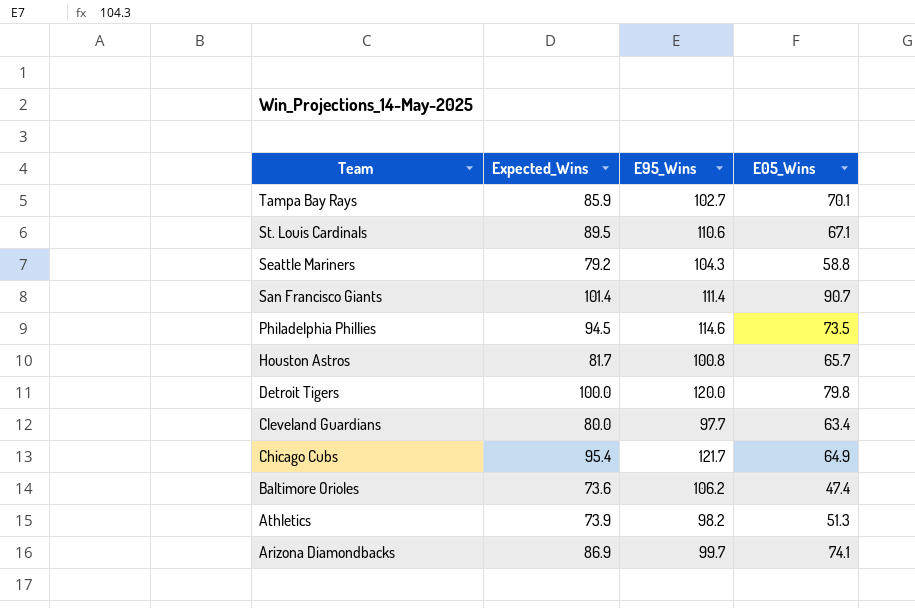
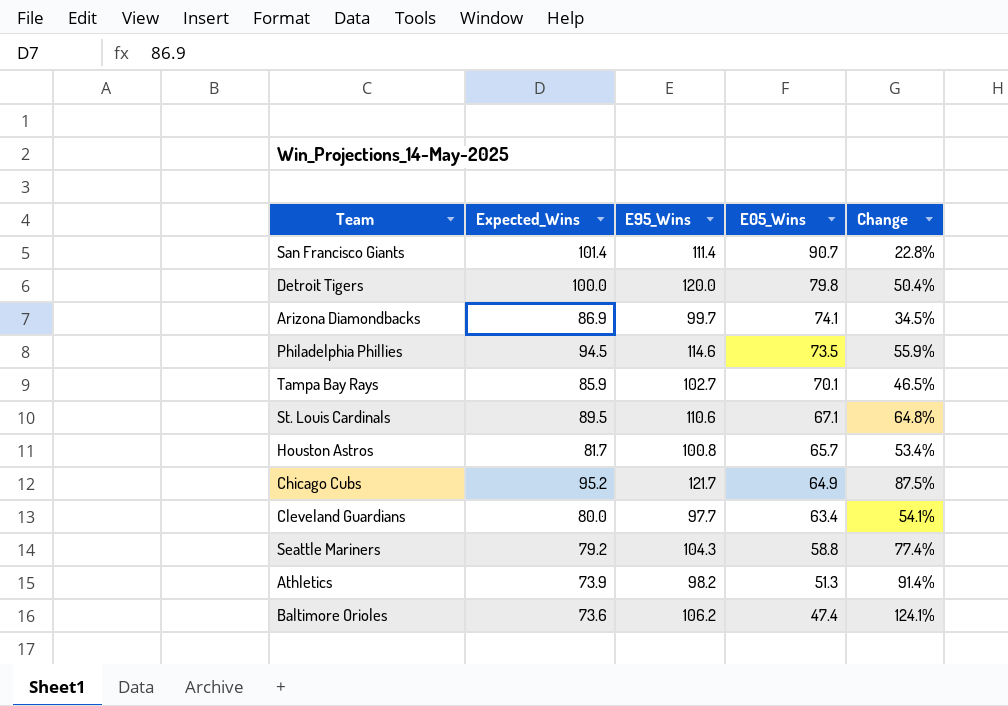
row order: Team descending -> E05_Wins descending
column Change | formula: none -> ([E95_Wins] - [E05_Wins]) / [E05_Wins]
Chicago Cubs | Expected_Wins: 95.4 -> 95.2

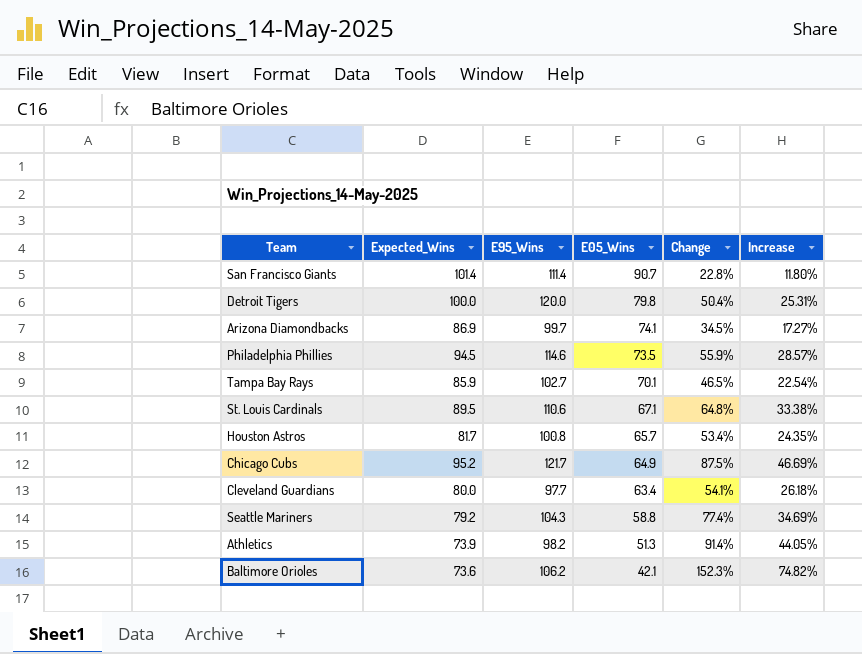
column Increase | formula: none -> ([Expected_Wins] - [E05_Wins]) / [E05_Wins]
Baltimore Orioles | E05_Wins: 47.4 -> 42.1
Baltimore Orioles | Change: 124.1% -> 152.3%

